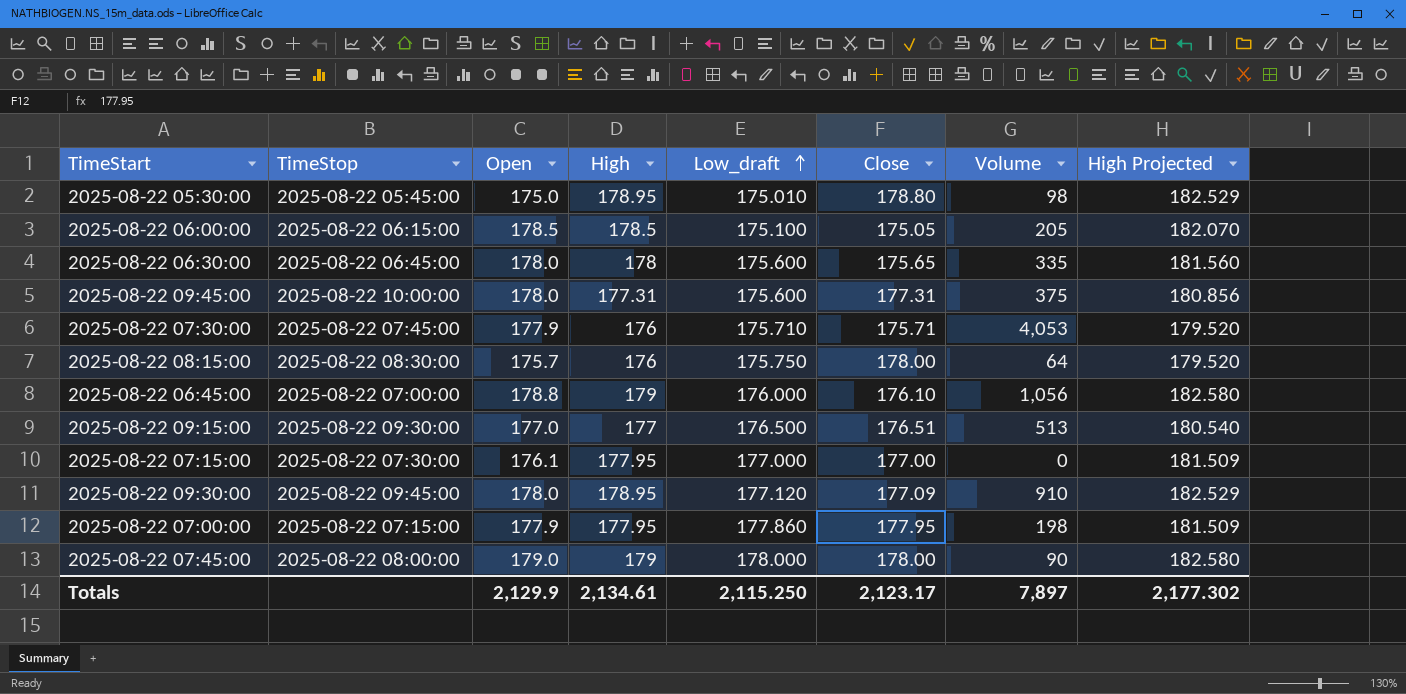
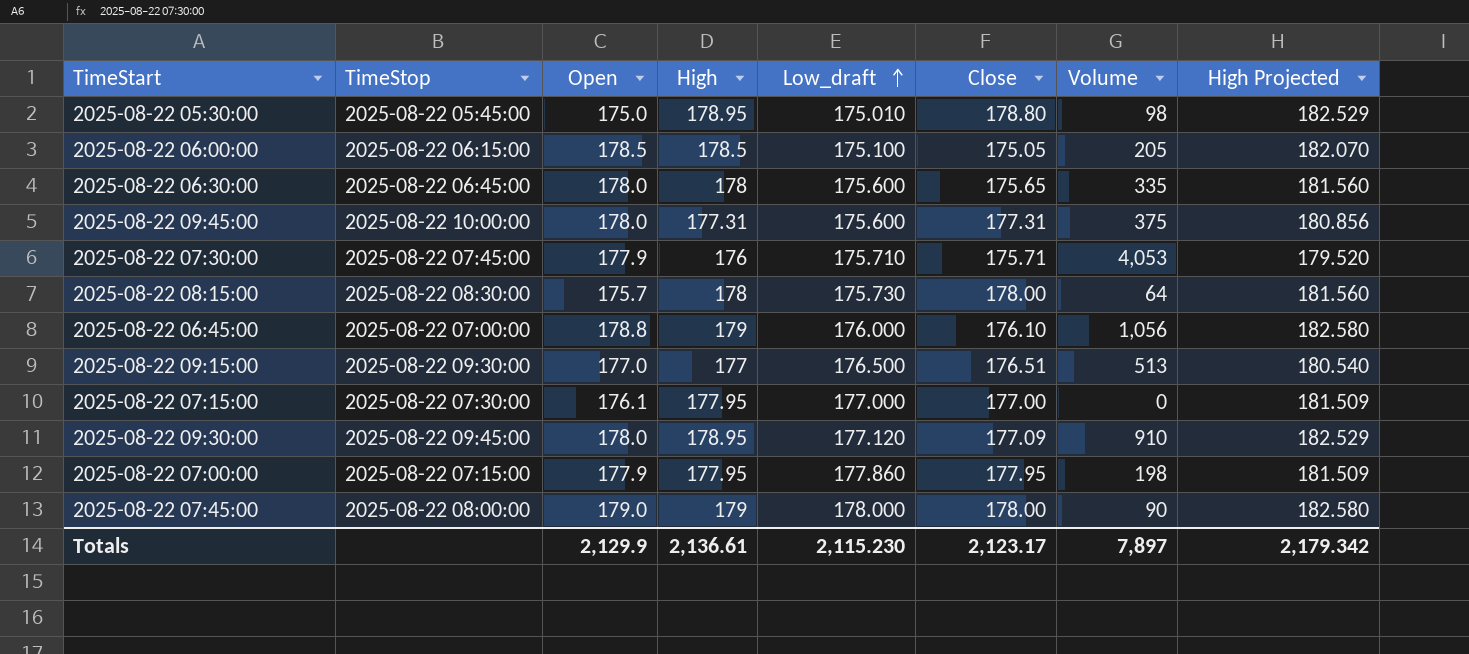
2025-08-22 08:15:00 | High: 176 -> 178
2025-08-22 08:15:00 | Low_draft: 175.750 -> 175.730
2025-08-22 08:15:00 | High Projected: 179.520 -> 181.560
Totals | High: 2,134.61 -> 2,136.61
Totals | Low_draft: 2,115.250 -> 2,115.230
Totals | High Projected: 2,177.302 -> 2,179.342

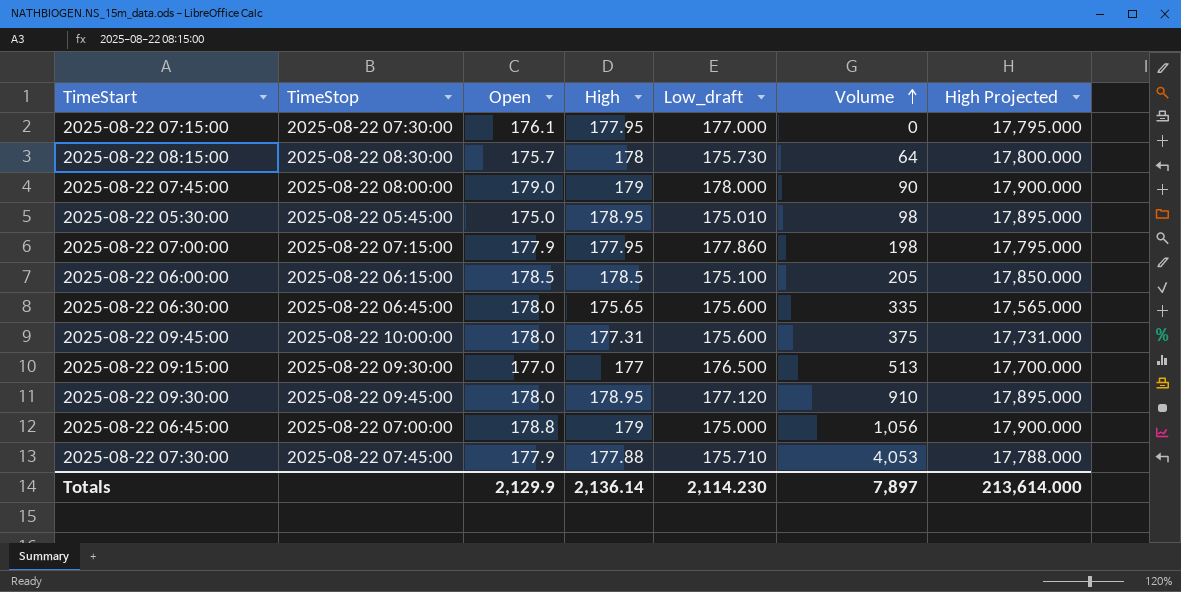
row order: Low_draft ascending -> Volume ascending
column Close | position: 6 -> none
column High Projected | formula: [High] * 1.02 -> [High] * 100
2025-08-22 06:30:00 | High: 178 -> 175.65
2025-08-22 06:45:00 | Low_draft: 176.000 -> 175.000
2025-08-22 07:30:00 | High: 176 -> 177.88
Totals | High: 2,136.61 -> 2,136.14
Totals | Low_draft: 2,115.230 -> 2,114.230
Totals | High Projected: 2,179.342 -> 213,614.000

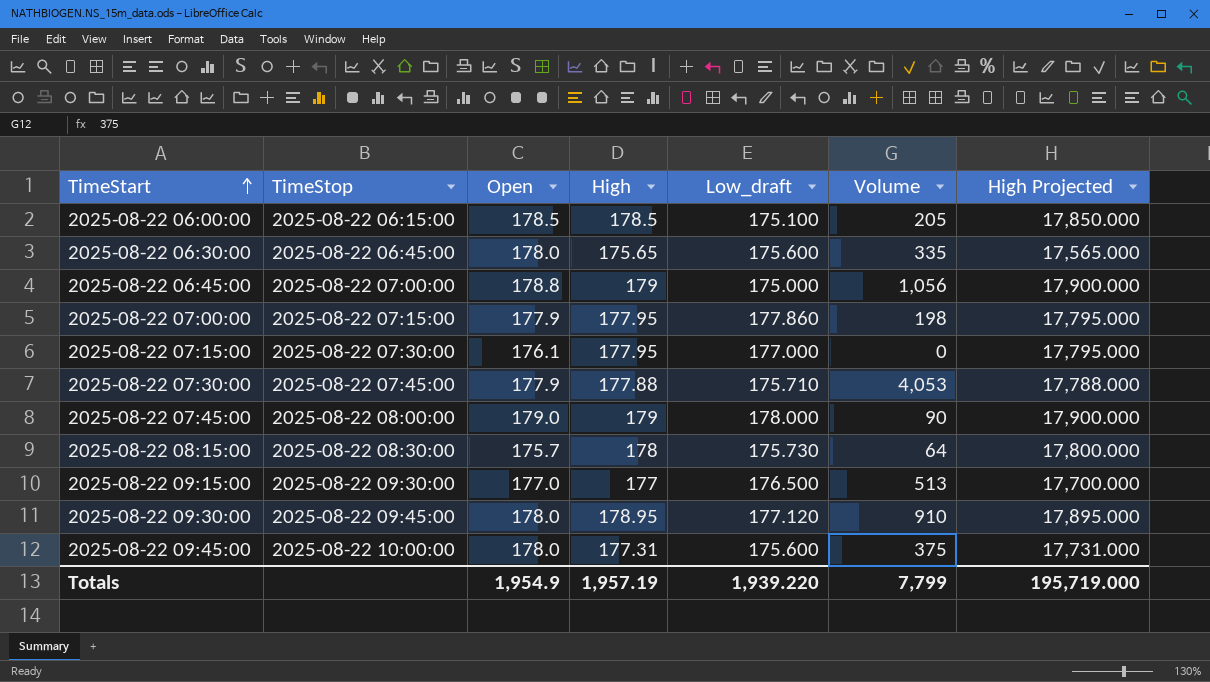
row order: Volume ascending -> TimeStart ascending
row 2025-08-22 05:30:00: 2025-08-22 05:45:00 | 175.0 | 178.95 | 175.010 | 98 | 17,895.000 -> none
Totals | Open: 2,129.9 -> 1,954.9
Totals | High: 2,136.14 -> 1,957.19
Totals | Low_draft: 2,114.230 -> 1,939.220
Totals | Volume: 7,897 -> 7,799
Totals | High Projected: 213,614.000 -> 195,719.000

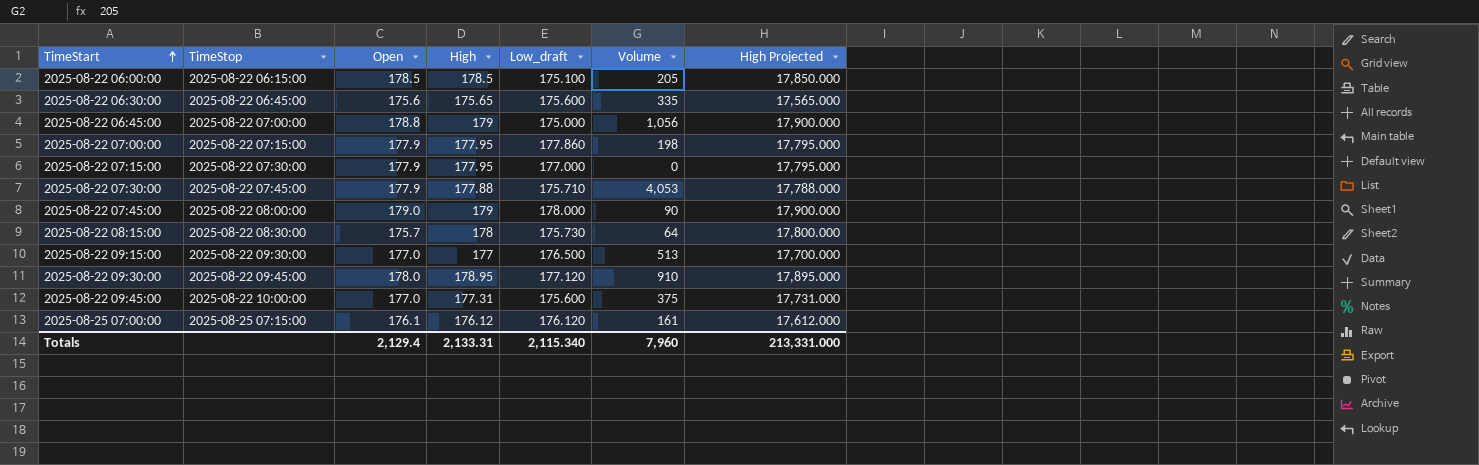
2025-08-22 06:30:00 | Open: 178.0 -> 175.6
2025-08-22 07:15:00 | Open: 176.1 -> 177.9
2025-08-22 09:45:00 | Open: 178.0 -> 177.0
row 2025-08-25 07:00:00: none -> 2025-08-25 07:15:00 | 176.1 | 176.12 | 176.120 | 161 | 17,612.000
Totals | Open: 1,954.9 -> 2,129.4
Totals | High: 1,957.19 -> 2,133.31
Totals | Low_draft: 1,939.220 -> 2,115.340
Totals | Volume: 7,799 -> 7,960
Totals | High Projected: 195,719.000 -> 213,331.000

